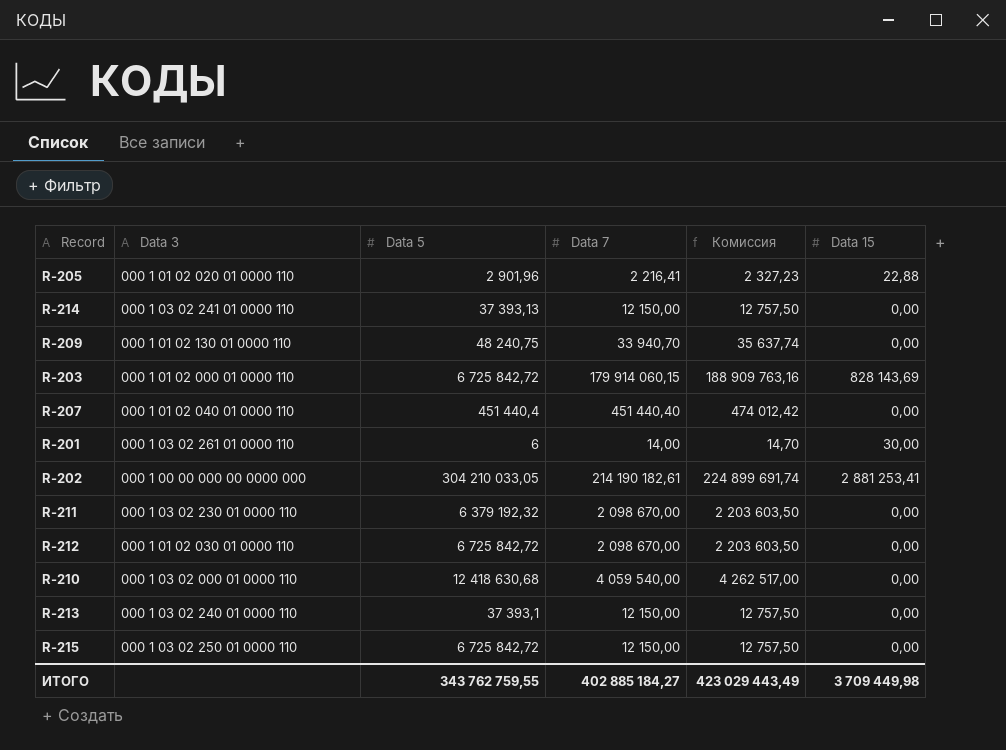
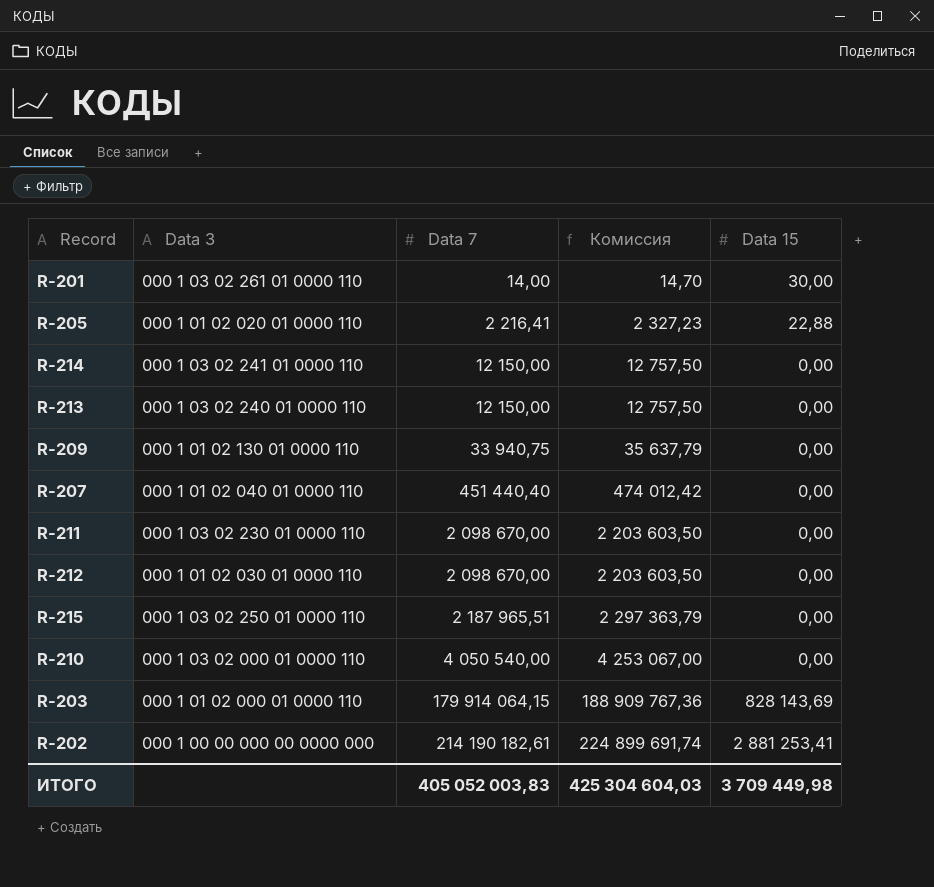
row order: none -> Data 7 ascending
column Data 5 | position: 3 -> none
R-209 | Data 7: 33 940,70 -> 33 940,75
R-209 | Комиссия: 35 637,74 -> 35 637,79
R-215 | Data 7: 12 150,00 -> 2 187 965,51
R-215 | Комиссия: 12 757,50 -> 2 297 363,79
R-210 | Data 7: 4 059 540,00 -> 4 050 540,00
R-210 | Комиссия: 4 262 517,00 -> 4 253 067,00
R-203 | Data 7: 179 914 060,15 -> 179 914 064,15
R-203 | Комиссия: 188 909 763,16 -> 188 909 767,36
ИТОГО | Data 7: 402 885 184,27 -> 405 052 003,83
ИТОГО | Комиссия: 423 029 443,49 -> 425 304 604,03

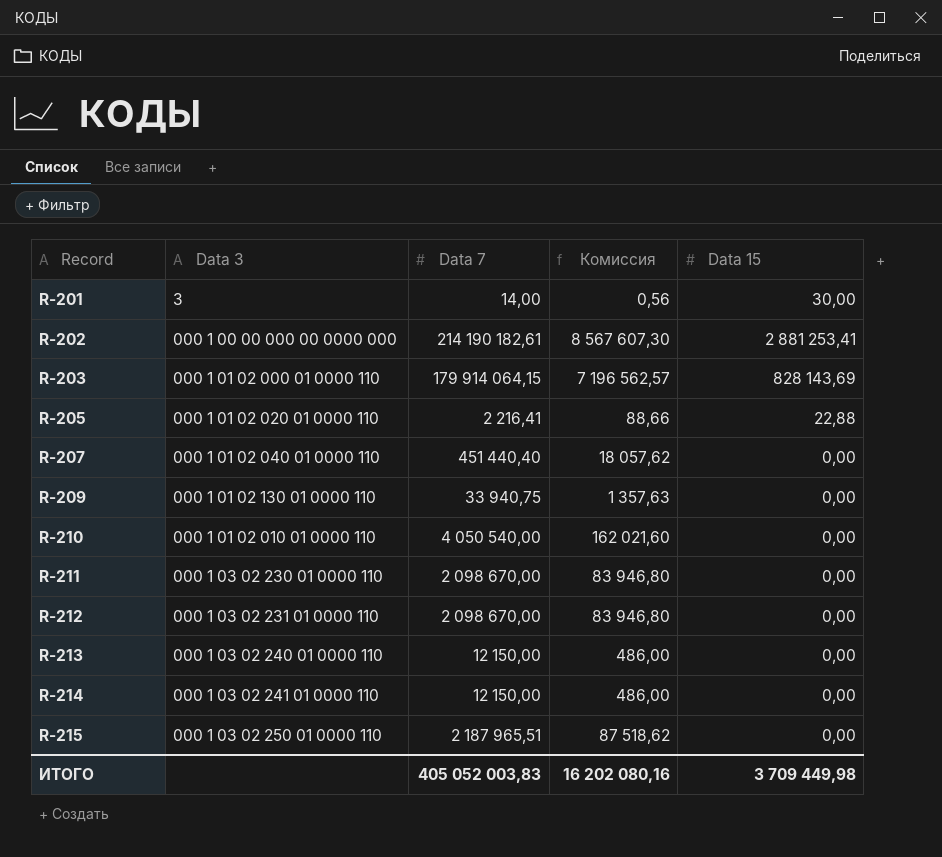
row order: Data 7 ascending -> Record ascending
column Комиссия | formula: [Data 7] * 1,05 -> [Data 7] * 0,04
R-201 | Data 3: 000 1 03 02 261 01 0000 110 -> 3
R-210 | Data 3: 000 1 03 02 000 01 0000 110 -> 000 1 01 02 010 01 0000 110
R-212 | Data 3: 000 1 01 02 030 01 0000 110 -> 000 1 03 02 231 01 0000 110
ИТОГО | Комиссия: 425 304 604,03 -> 16 202 080,16

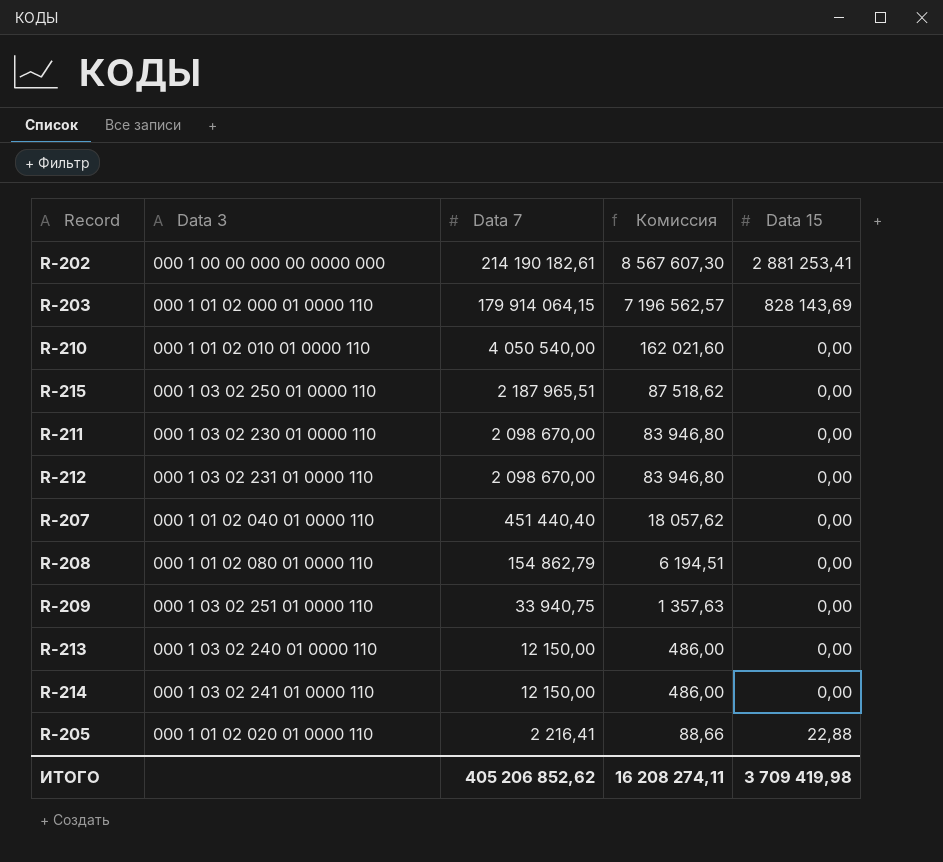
row order: Record ascending -> Data 7 descending
row R-201: 3 | 14,00 | 0,56 | 30,00 -> none
row R-208: none -> 000 1 01 02 080 01 0000 110 | 154 862,79 | 6 194,51 | 0,00
R-209 | Data 3: 000 1 01 02 130 01 0000 110 -> 000 1 03 02 251 01 0000 110
ИТОГО | Data 7: 405 052 003,83 -> 405 206 852,62
ИТОГО | Комиссия: 16 202 080,16 -> 16 208 274,11
ИТОГО | Data 15: 3 709 449,98 -> 3 709 419,98

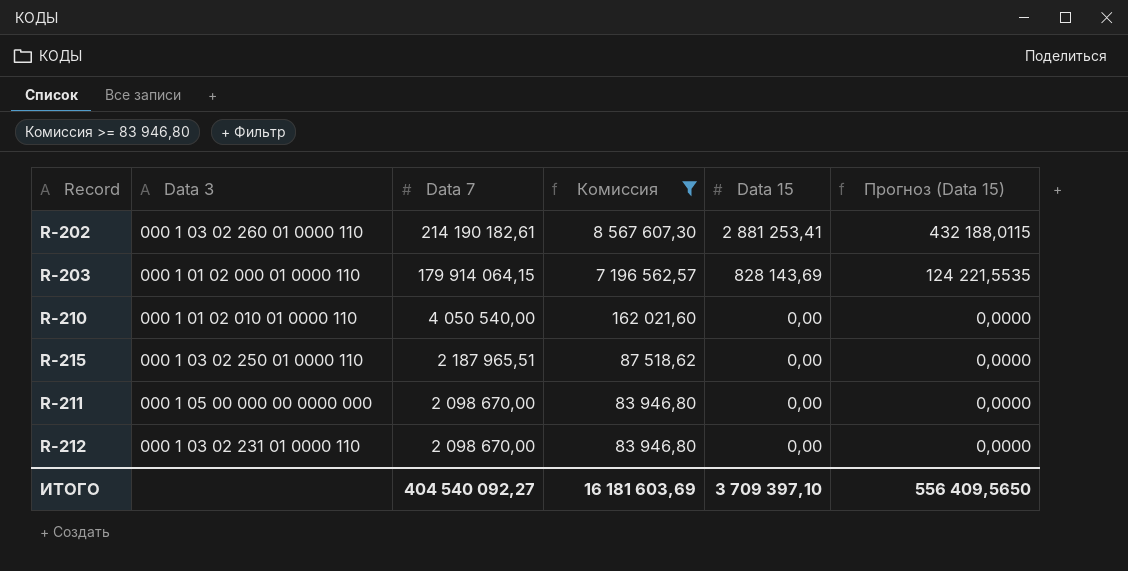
filter: none -> Комиссия >= 83 946,80
column Прогноз (Data 15) | formula: none -> [Data 15] * 0,15
R-202 | Data 3: 000 1 00 00 000 00 0000 000 -> 000 1 03 02 260 01 0000 110
R-211 | Data 3: 000 1 03 02 230 01 0000 110 -> 000 1 05 00 000 00 0000 000
ИТОГО | Data 7: 405 206 852,62 -> 404 540 092,27
ИТОГО | Комиссия: 16 208 274,11 -> 16 181 603,69
ИТОГО | Data 15: 3 709 419,98 -> 3 709 397,10

